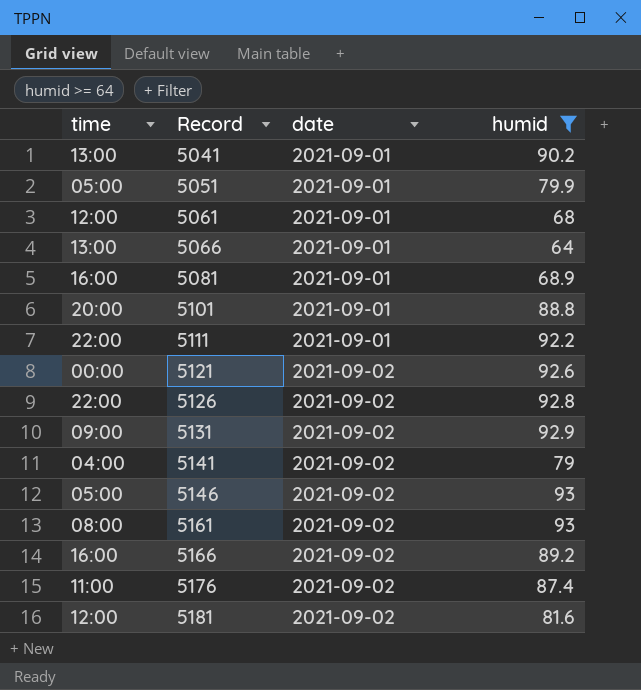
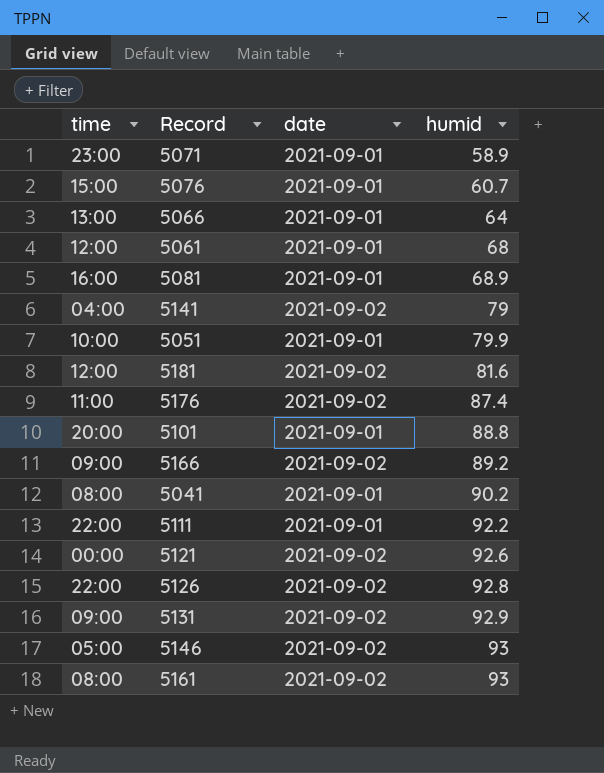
filter: humid >= 64 -> none
row order: Record ascending -> humid ascending
5051 | time: 05:00 -> 10:00
5166 | time: 16:00 -> 09:00
5041 | time: 13:00 -> 08:00

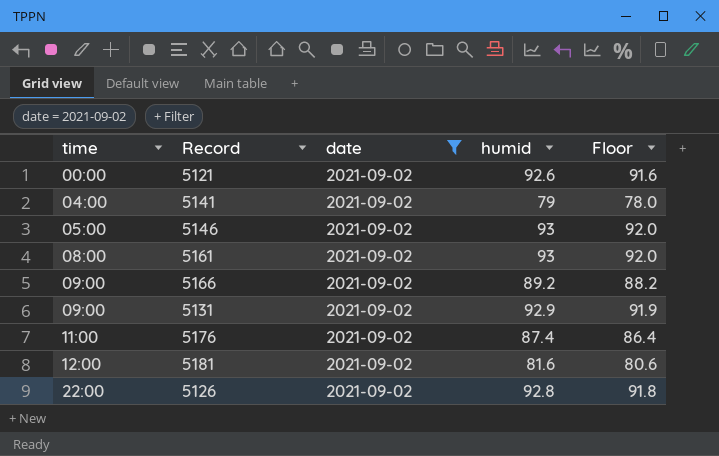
filter: none -> date = 2021-09-02
row order: humid ascending -> time ascending
column Floor | formula: none -> [humid] - 1

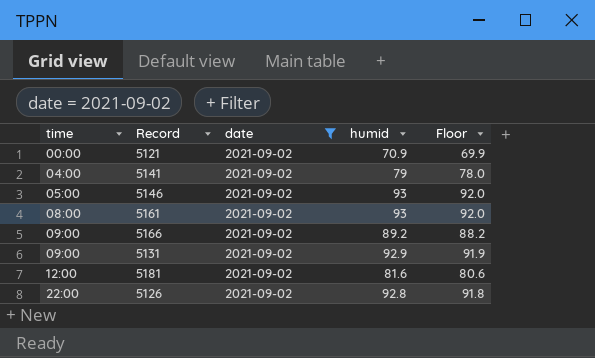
row 5176: 11:00 | 2021-09-02 | 87.4 | 86.4 -> none
5121 | humid: 92.6 -> 70.9
5121 | Floor: 91.6 -> 69.9

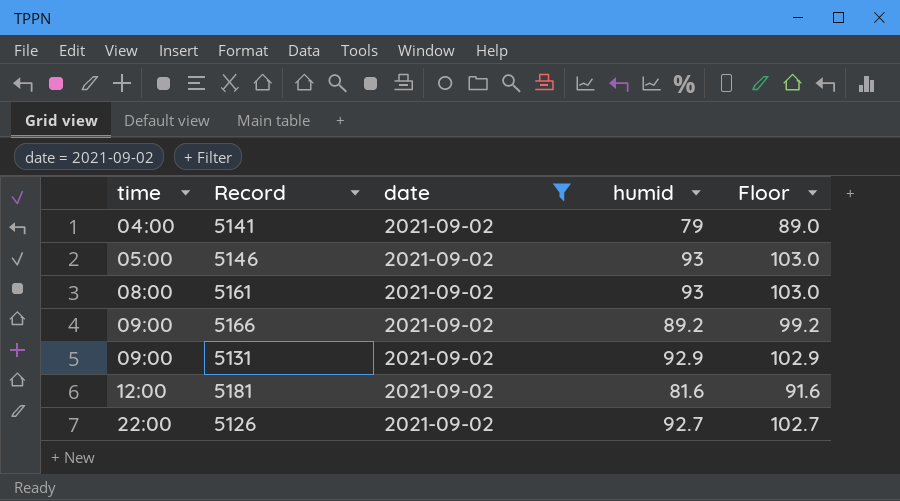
column Floor | formula: [humid] - 1 -> [humid] + 10
row 5121: 00:00 | 2021-09-02 | 70.9 | 69.9 -> none
5126 | humid: 92.8 -> 92.7

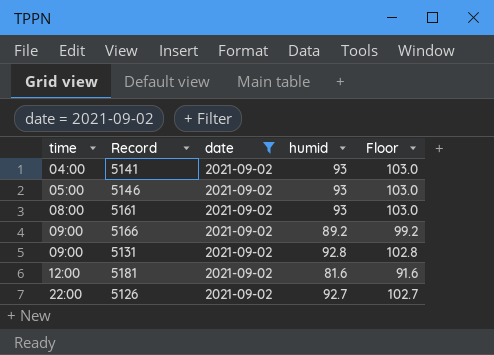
5141 | humid: 79 -> 93
5141 | Floor: 89.0 -> 103.0
5131 | humid: 92.9 -> 92.8
5131 | Floor: 102.9 -> 102.8

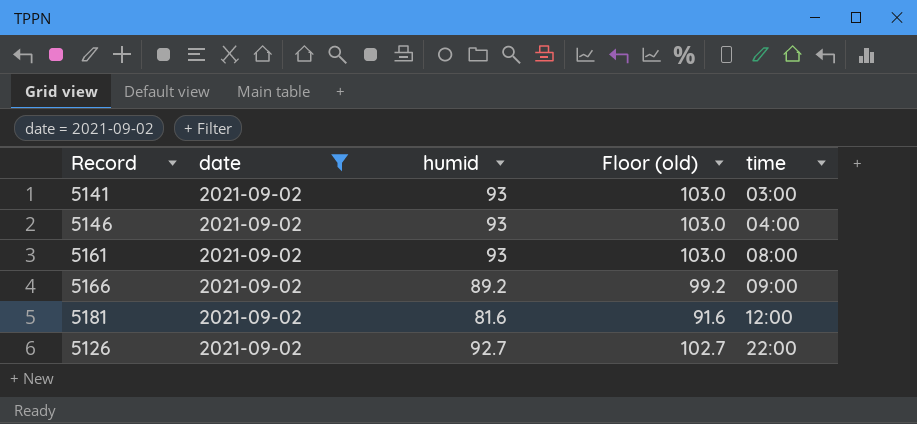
column name: Floor -> Floor (old)
column time | position: 1 -> 5
row 5131: 09:00 | 2021-09-02 | 92.8 | 102.8 -> none
5141 | time: 04:00 -> 03:00
5146 | time: 05:00 -> 04:00

